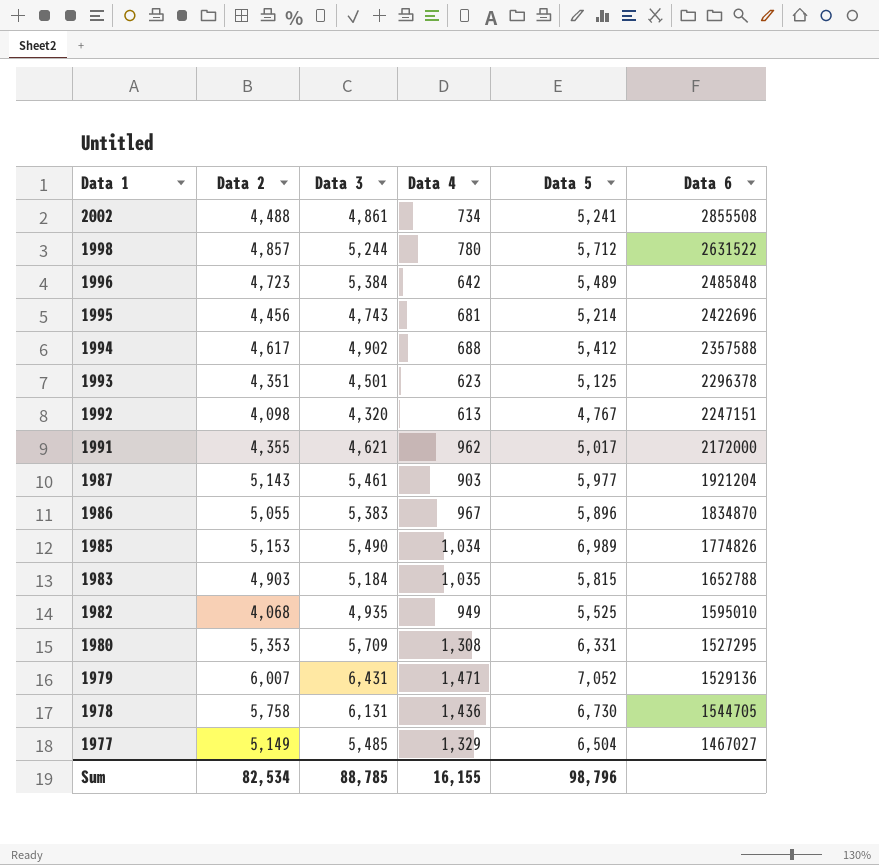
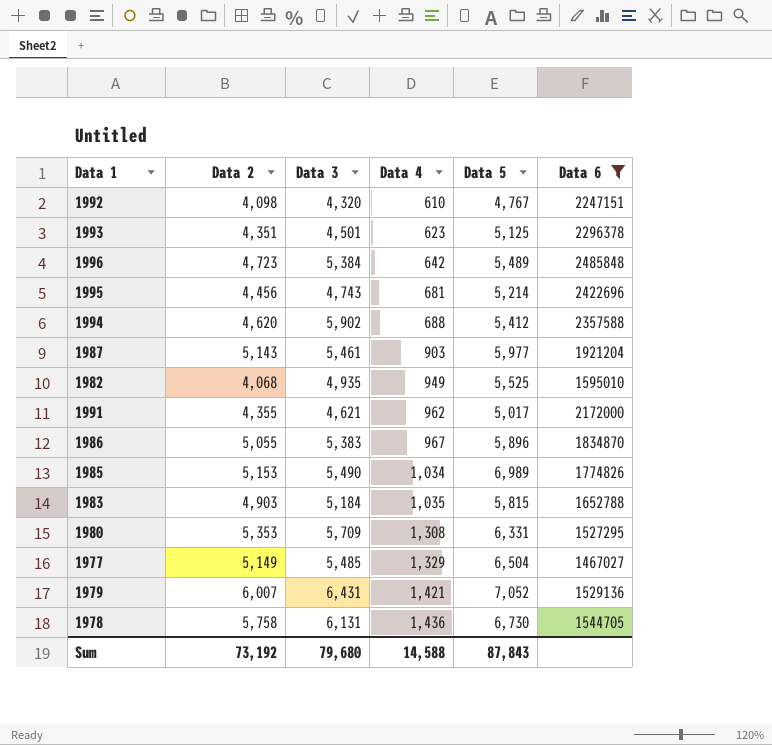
filter: none -> Data 6 <= 2485848
row order: Data 1 descending -> Data 4 ascending
1992 | Data 4: 613 -> 610
1994 | Data 2: 4,617 -> 4,620
1994 | Data 3: 4,902 -> 5,902
1979 | Data 4: 1,471 -> 1,421
Sum | Data 2: 82,534 -> 73,192
Sum | Data 3: 88,785 -> 79,680
Sum | Data 4: 16,155 -> 14,588
Sum | Data 5: 98,796 -> 87,843

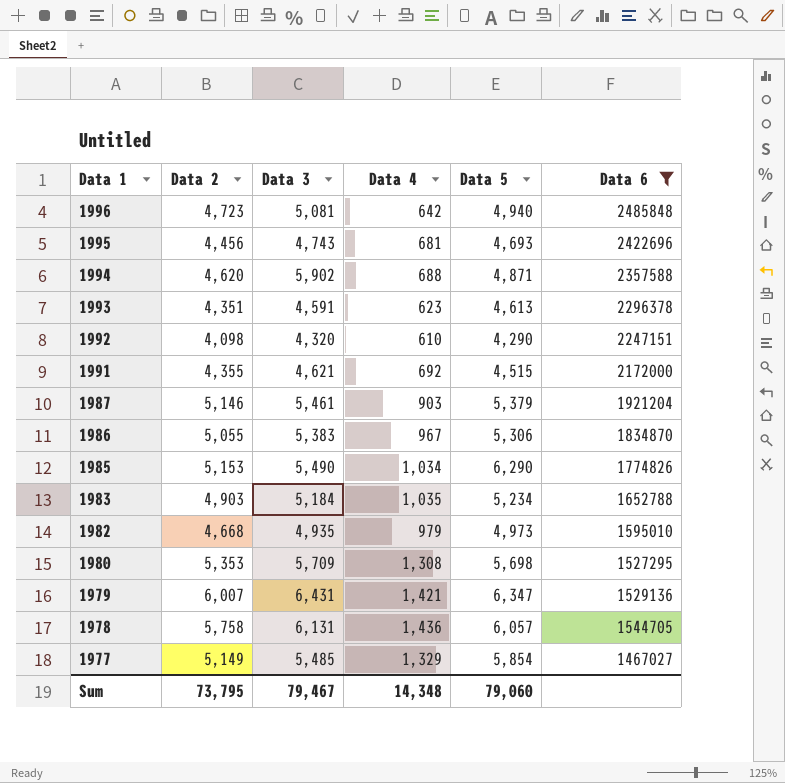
row order: Data 4 ascending -> Data 1 descending
1996 | Data 3: 5,384 -> 5,081
1996 | Data 5: 5,489 -> 4,940
1995 | Data 5: 5,214 -> 4,693
1994 | Data 5: 5,412 -> 4,871
1993 | Data 3: 4,501 -> 4,591
1993 | Data 5: 5,125 -> 4,613
1992 | Data 5: 4,767 -> 4,290
1991 | Data 4: 962 -> 692
1991 | Data 5: 5,017 -> 4,515
1987 | Data 2: 5,143 -> 5,146
1987 | Data 5: 5,977 -> 5,379
1986 | Data 5: 5,896 -> 5,306
1985 | Data 5: 6,989 -> 6,290
1983 | Data 5: 5,815 -> 5,234
1982 | Data 2: 4,068 -> 4,668
1982 | Data 4: 949 -> 979
1982 | Data 5: 5,525 -> 4,973
1980 | Data 5: 6,331 -> 5,698
1979 | Data 5: 7,052 -> 6,347
1978 | Data 5: 6,730 -> 6,057
1977 | Data 5: 6,504 -> 5,854
Sum | Data 2: 73,192 -> 73,795
Sum | Data 3: 79,680 -> 79,467
Sum | Data 4: 14,588 -> 14,348
Sum | Data 5: 87,843 -> 79,060

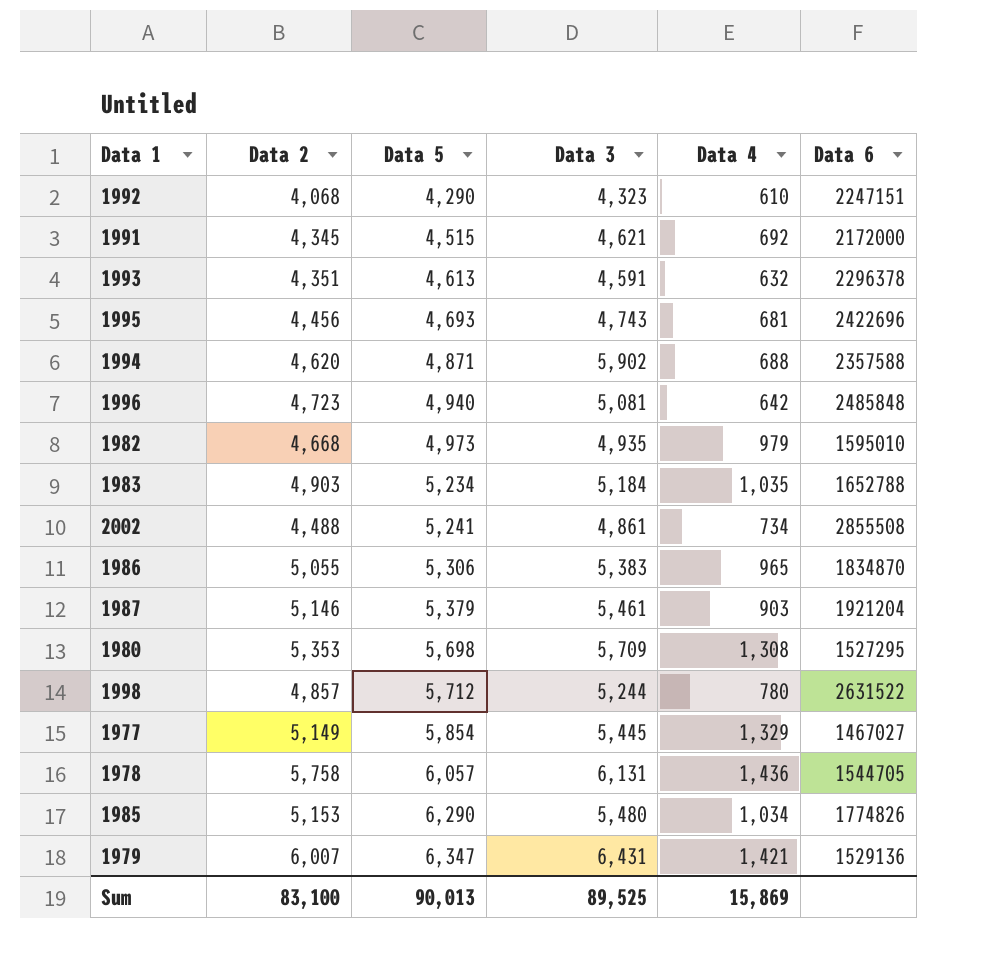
filter: Data 6 <= 2485848 -> none
row order: Data 1 descending -> Data 5 ascending
column Data 5 | position: 5 -> 3
1992 | Data 2: 4,098 -> 4,068
1992 | Data 3: 4,320 -> 4,323
1991 | Data 2: 4,355 -> 4,345
1993 | Data 4: 623 -> 632
1986 | Data 4: 967 -> 965
1977 | Data 3: 5,485 -> 5,445
1985 | Data 3: 5,490 -> 5,480
Sum | Data 2: 73,795 -> 83,100
Sum | Data 5: 79,060 -> 90,013
Sum | Data 3: 79,467 -> 89,525
Sum | Data 4: 14,348 -> 15,869

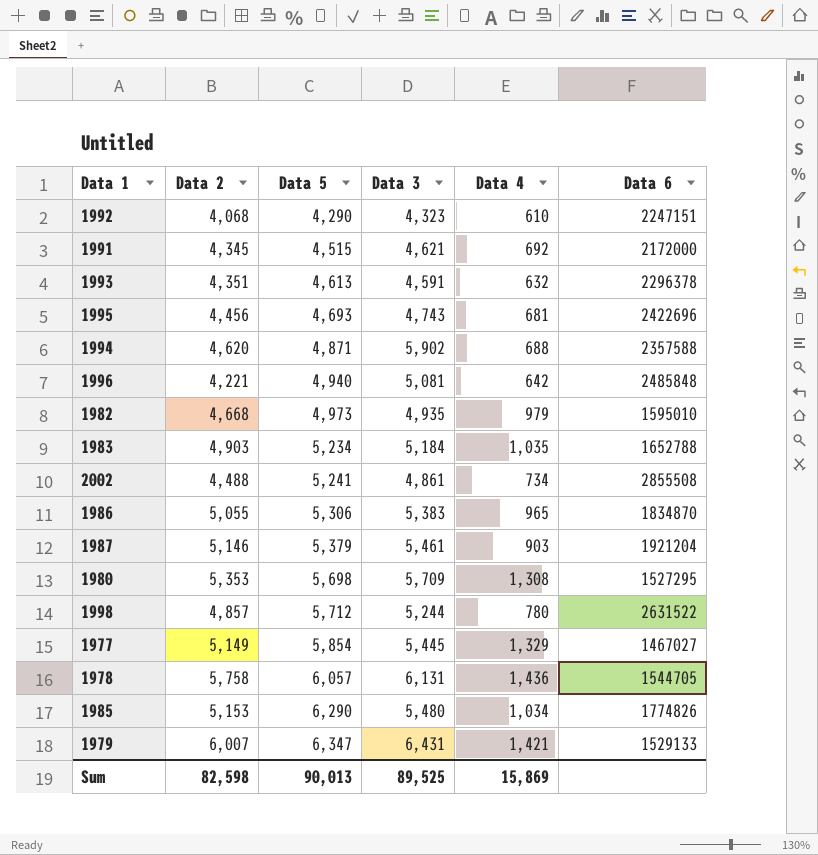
1996 | Data 2: 4,723 -> 4,221
1979 | Data 6: 1529136 -> 1529133
Sum | Data 2: 83,100 -> 82,598

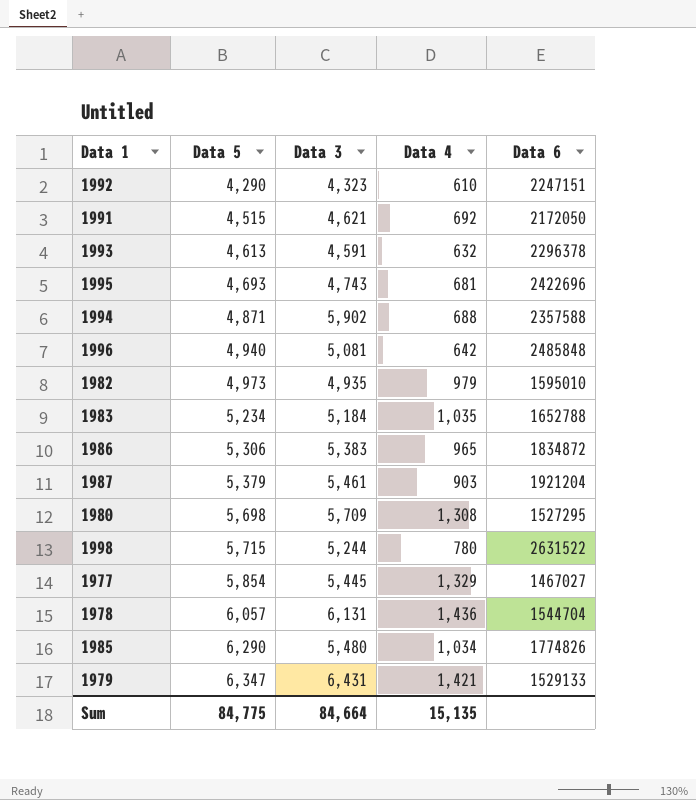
column Data 2 | position: 2 -> none
row 2002: 4,488 | 5,241 | 4,861 | 734 | 2855508 -> none
1991 | Data 6: 2172000 -> 2172050
1986 | Data 6: 1834870 -> 1834872
1998 | Data 5: 5,712 -> 5,715
1978 | Data 6: 1544705 -> 1544704
Sum | Data 5: 90,013 -> 84,775
Sum | Data 3: 89,525 -> 84,664
Sum | Data 4: 15,869 -> 15,135

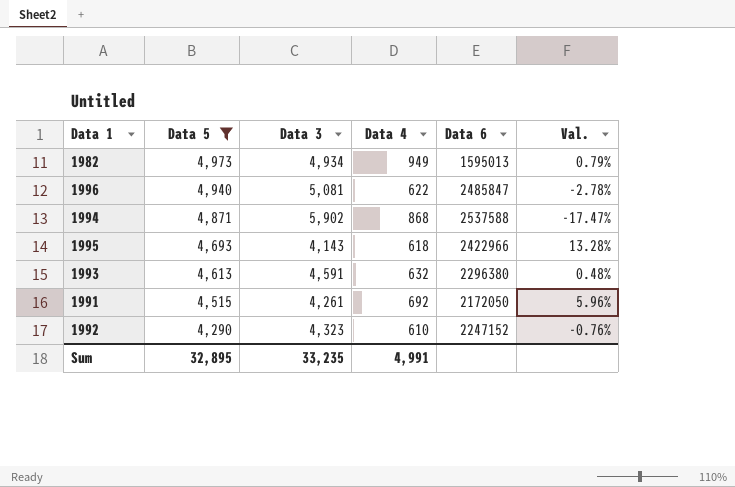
filter: none -> Data 5 <= 4,973
row order: Data 5 ascending -> Data 5 descending
column Val. | formula: none -> ([Data 5] - [Data 3]) / [Data 3]
1982 | Data 3: 4,935 -> 4,934
1982 | Data 4: 979 -> 949
1982 | Data 6: 1595010 -> 1595013
1996 | Data 4: 642 -> 622
1996 | Data 6: 2485848 -> 2485847
1994 | Data 4: 688 -> 868
1994 | Data 6: 2357588 -> 2537588
1995 | Data 3: 4,743 -> 4,143
1995 | Data 4: 681 -> 618
1995 | Data 6: 2422696 -> 2422966
1993 | Data 6: 2296378 -> 2296380
1991 | Data 3: 4,621 -> 4,261
1992 | Data 6: 2247151 -> 2247152
Sum | Data 5: 84,775 -> 32,895
Sum | Data 3: 84,664 -> 33,235
Sum | Data 4: 15,135 -> 4,991

